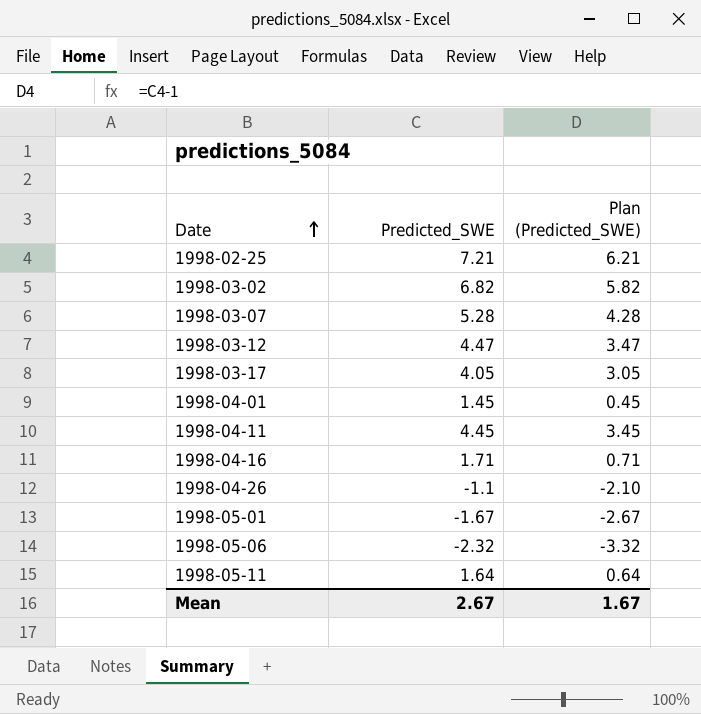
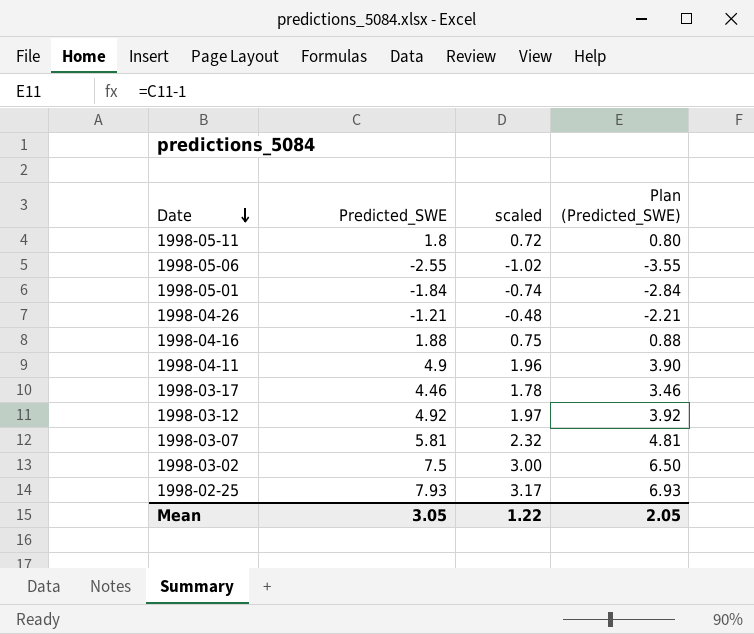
row order: Date ascending -> Date descending
column scaled | formula: none -> [Predicted_SWE] * 0.4
row 1998-04-01: 1.45 | 0.45 -> none
1998-05-11 | Predicted_SWE: 1.64 -> 1.8
1998-05-11 | Plan (Predicted_SWE): 0.64 -> 0.80
1998-05-06 | Predicted_SWE: -2.32 -> -2.55
1998-05-06 | Plan (Predicted_SWE): -3.32 -> -3.55
1998-05-01 | Predicted_SWE: -1.67 -> -1.84
1998-05-01 | Plan (Predicted_SWE): -2.67 -> -2.84
1998-04-26 | Predicted_SWE: -1.1 -> -1.21
1998-04-26 | Plan (Predicted_SWE): -2.10 -> -2.21
1998-04-16 | Predicted_SWE: 1.71 -> 1.88
1998-04-16 | Plan (Predicted_SWE): 0.71 -> 0.88
1998-04-11 | Predicted_SWE: 4.45 -> 4.9
1998-04-11 | Plan (Predicted_SWE): 3.45 -> 3.90
1998-03-17 | Predicted_SWE: 4.05 -> 4.46
1998-03-17 | Plan (Predicted_SWE): 3.05 -> 3.46
1998-03-12 | Predicted_SWE: 4.47 -> 4.92
1998-03-12 | Plan (Predicted_SWE): 3.47 -> 3.92
1998-03-07 | Predicted_SWE: 5.28 -> 5.81
1998-03-07 | Plan (Predicted_SWE): 4.28 -> 4.81
1998-03-02 | Predicted_SWE: 6.82 -> 7.5
1998-03-02 | Plan (Predicted_SWE): 5.82 -> 6.50
1998-02-25 | Predicted_SWE: 7.21 -> 7.93
1998-02-25 | Plan (Predicted_SWE): 6.21 -> 6.93
Mean | Predicted_SWE: 2.67 -> 3.05
Mean | Plan (Predicted_SWE): 1.67 -> 2.05

